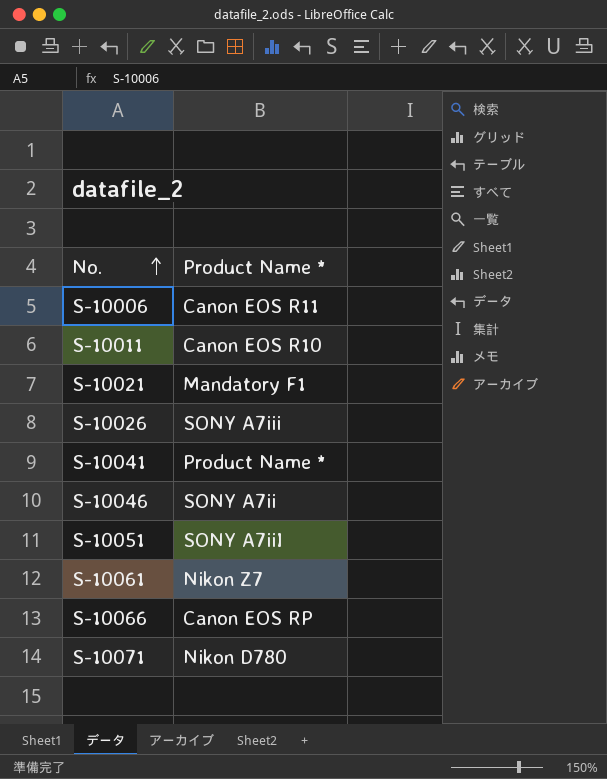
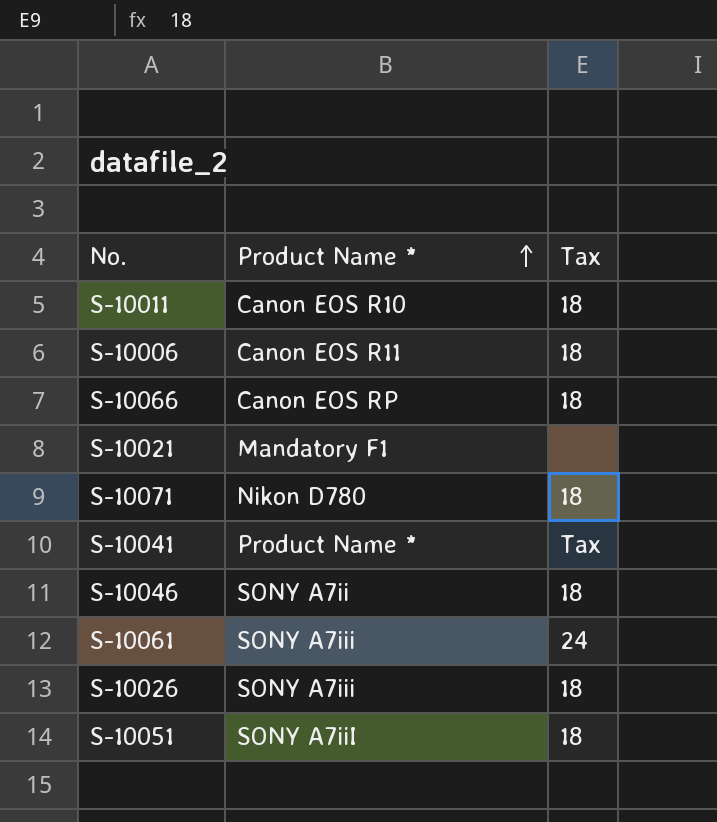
row order: No. ascending -> Product Name * ascending
column Tax | position: none -> 3
S-10061 | Product Name *: Nikon Z7 -> SONY A7iii

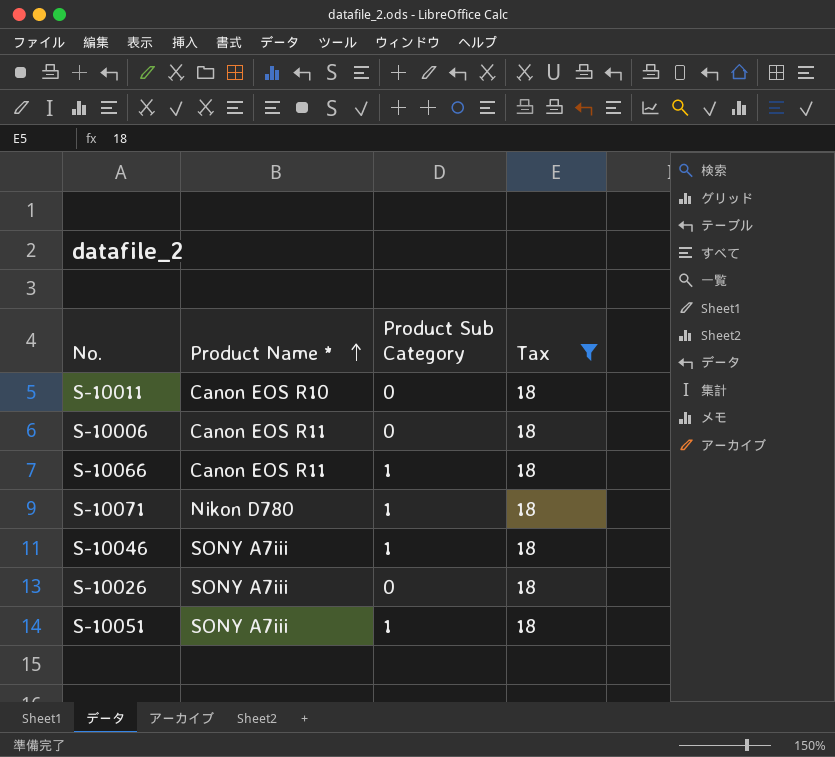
filter: none -> Tax = 18
column Product Sub Category | position: none -> 3
S-10066 | Product Name *: Canon EOS RP -> Canon EOS R11
S-10046 | Product Name *: SONY A7ii -> SONY A7iii
S-10051 | Product Name *: SONY A7iiI -> SONY A7iii

